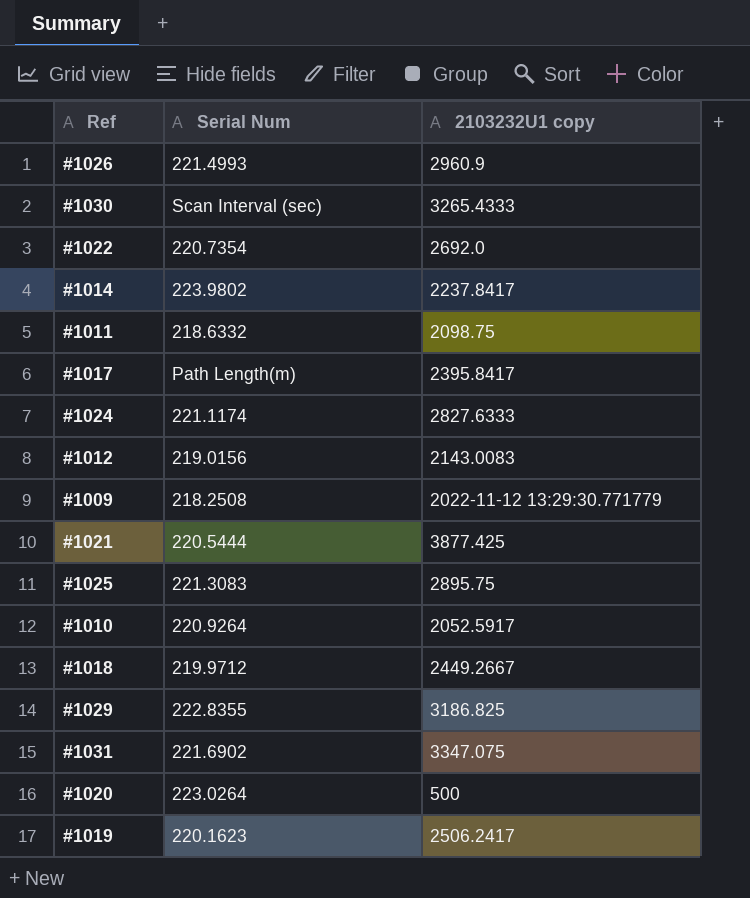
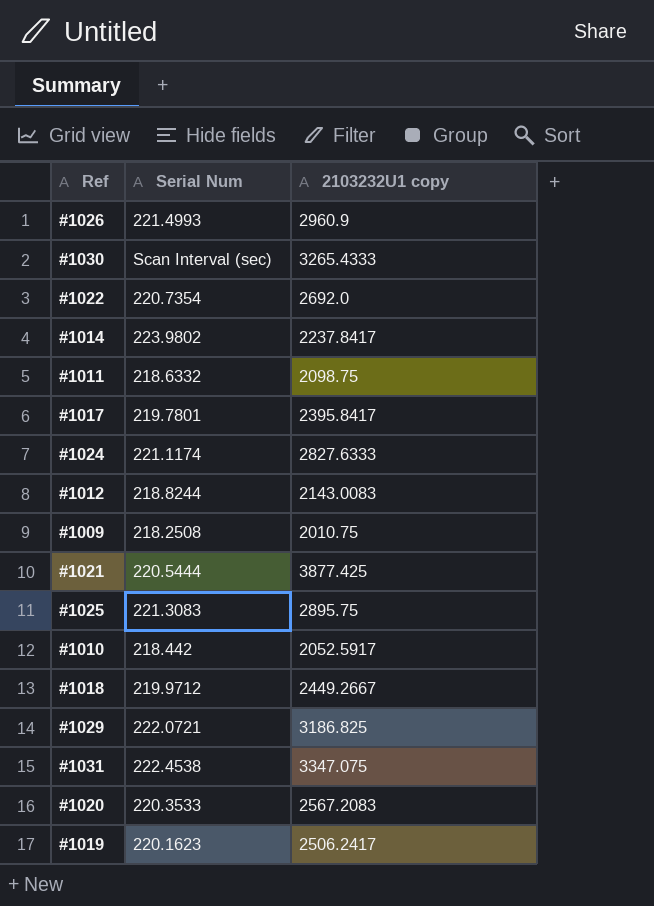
#1017 | Serial Num: Path Length(m) -> 219.7801
#1012 | Serial Num: 219.0156 -> 218.8244
#1009 | 2103232U1 copy: 2022-11-12 13:29:30.771779 -> 2010.75
#1010 | Serial Num: 220.9264 -> 218.442
#1029 | Serial Num: 222.8355 -> 222.0721
#1031 | Serial Num: 221.6902 -> 222.4538
#1020 | Serial Num: 223.0264 -> 220.3533
#1020 | 2103232U1 copy: 500 -> 2567.2083

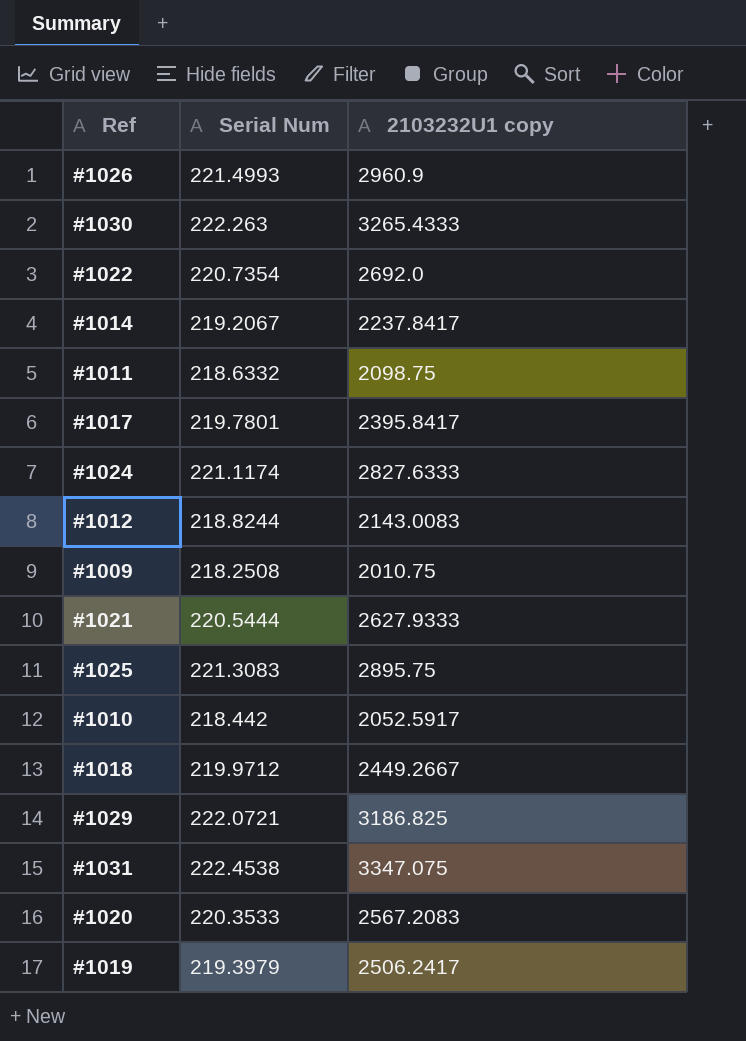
#1030 | Serial Num: Scan Interval (sec) -> 222.263
#1014 | Serial Num: 223.9802 -> 219.2067
#1021 | 2103232U1 copy: 3877.425 -> 2627.9333
#1019 | Serial Num: 220.1623 -> 219.3979

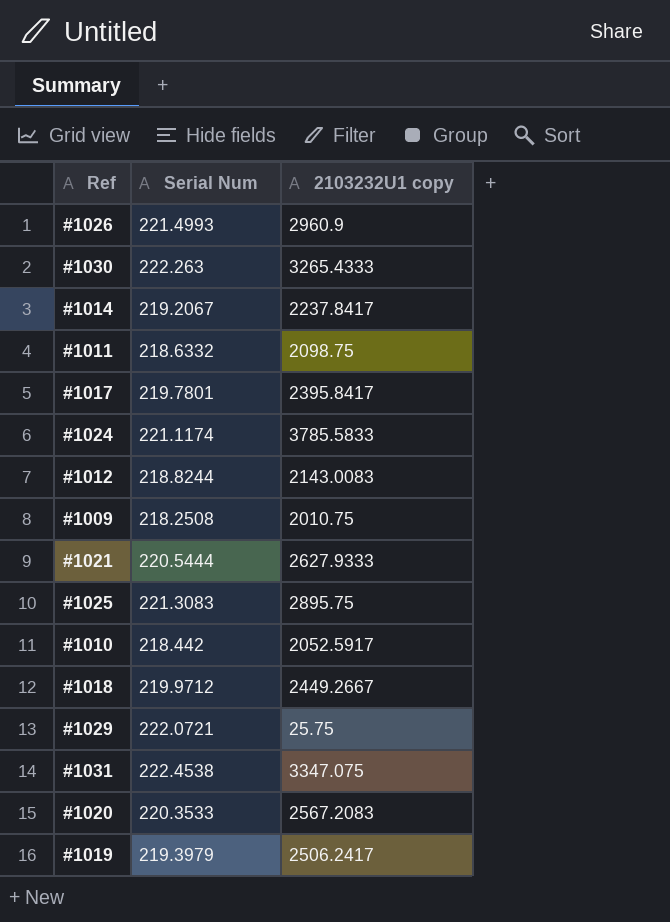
row #1022: 220.7354 | 2692.0 -> none
#1024 | 2103232U1 copy: 2827.6333 -> 3785.5833
#1029 | 2103232U1 copy: 3186.825 -> 25.75

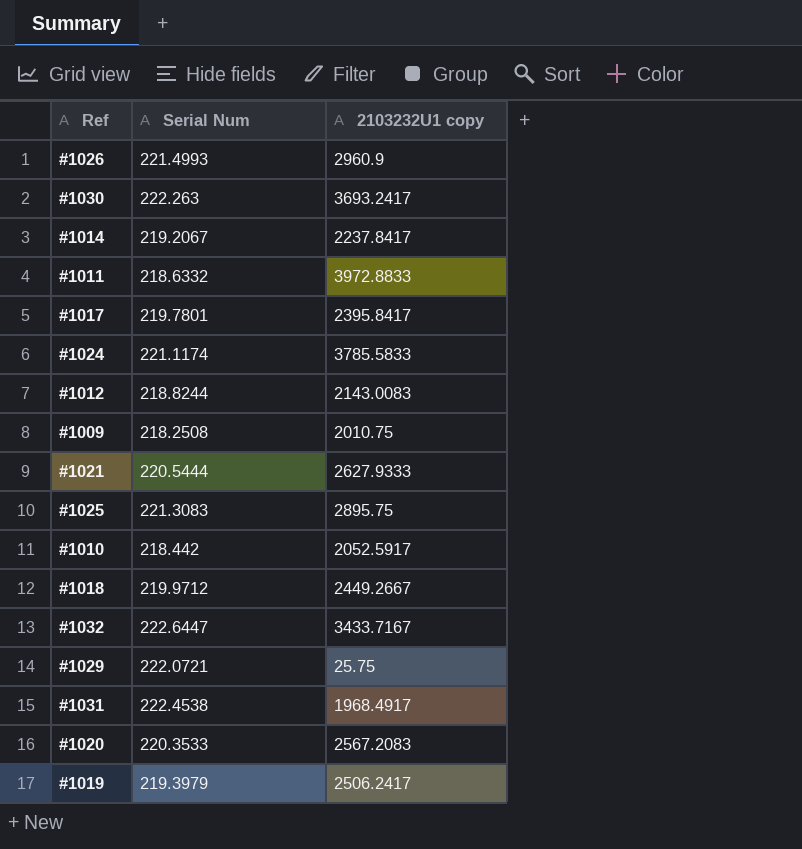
#1030 | 2103232U1 copy: 3265.4333 -> 3693.2417
#1011 | 2103232U1 copy: 2098.75 -> 3972.8833
row #1032: none -> 222.6447 | 3433.7167
#1031 | 2103232U1 copy: 3347.075 -> 1968.4917

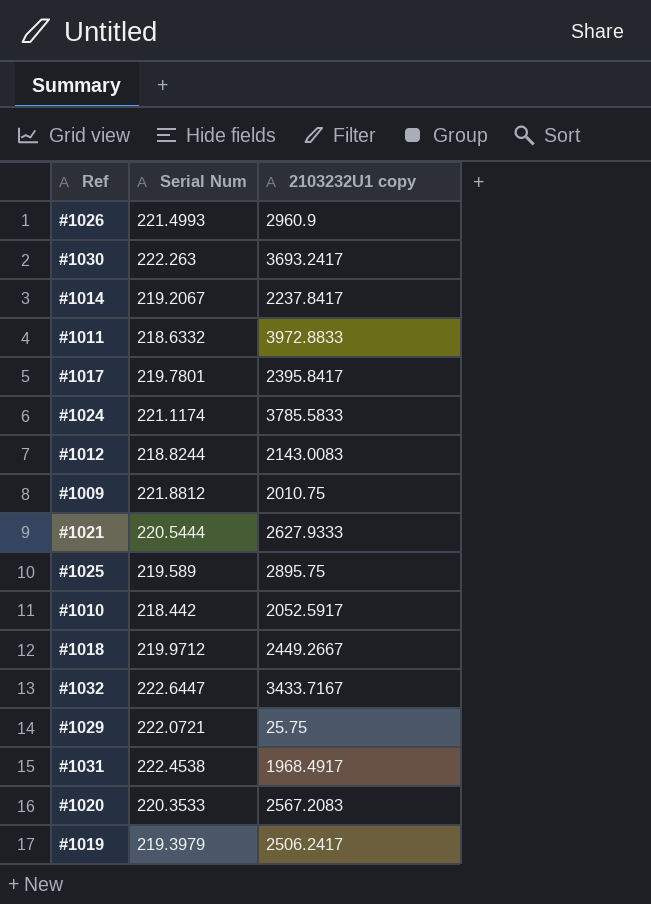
#1009 | Serial Num: 218.2508 -> 221.8812
#1025 | Serial Num: 221.3083 -> 219.589

